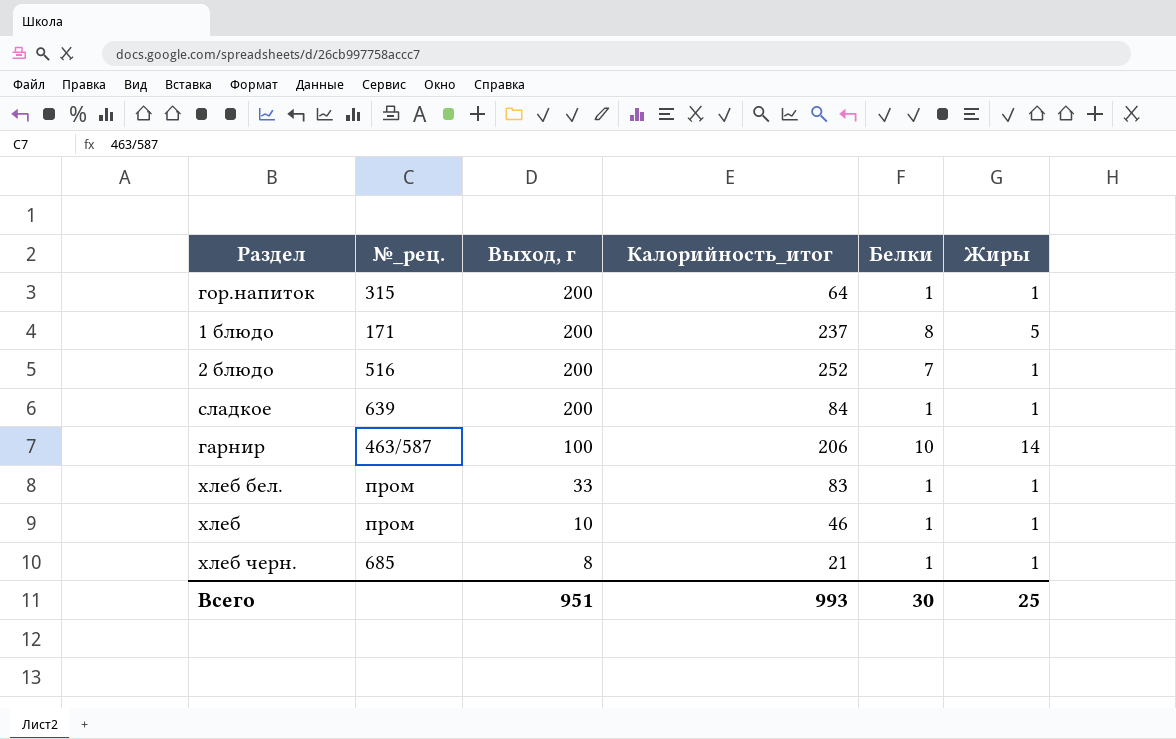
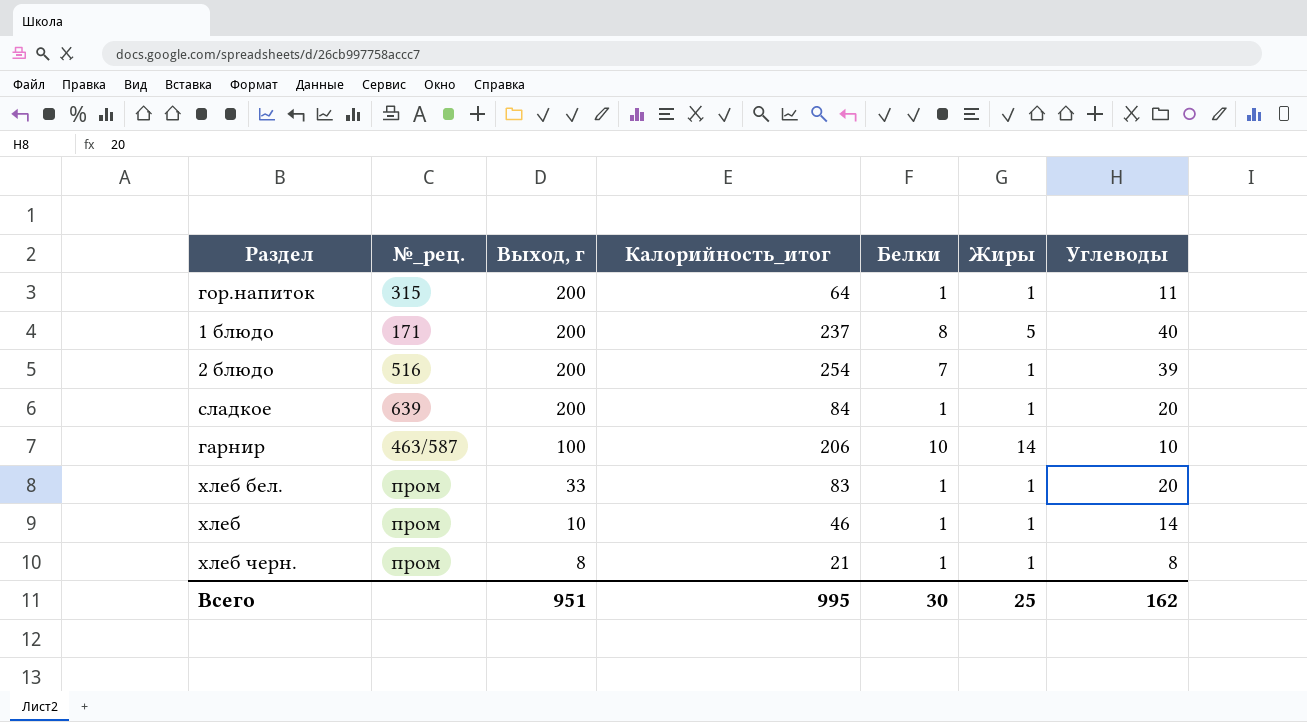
column Углеводы | position: none -> 7
2 блюдо | Калорийность_итог: 252 -> 254
хлеб черн. | №_рец.: 685 -> пром
Всего | Калорийность_итог: 993 -> 995

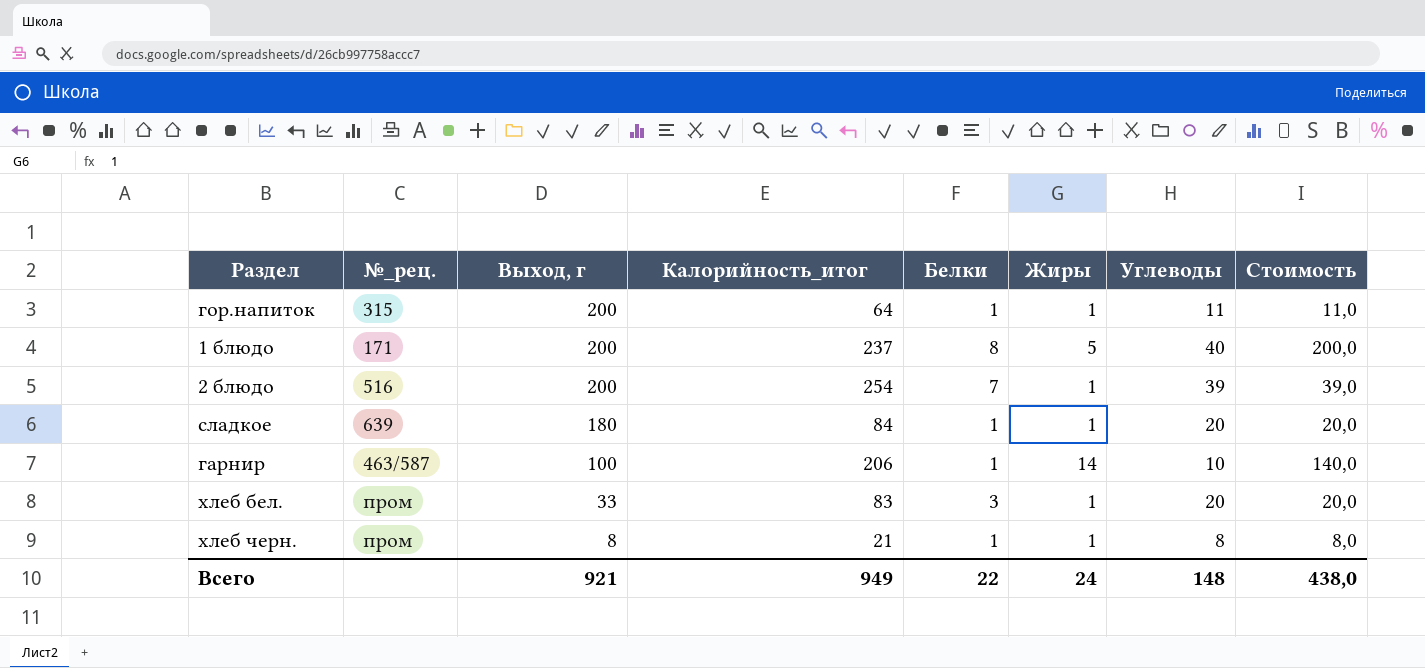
column Стоимость | formula: none -> [Жиры] * [Углеводы]
row хлеб: пром | 10 | 46 | 1 | 1 | 14 -> none
сладкое | Выход, г: 200 -> 180
гарнир | Белки: 10 -> 1
хлеб бел. | Белки: 1 -> 3
Всего | Выход, г: 951 -> 921
Всего | Калорийность_итог: 995 -> 949
Всего | Белки: 30 -> 22
Всего | Жиры: 25 -> 24
Всего | Углеводы: 162 -> 148

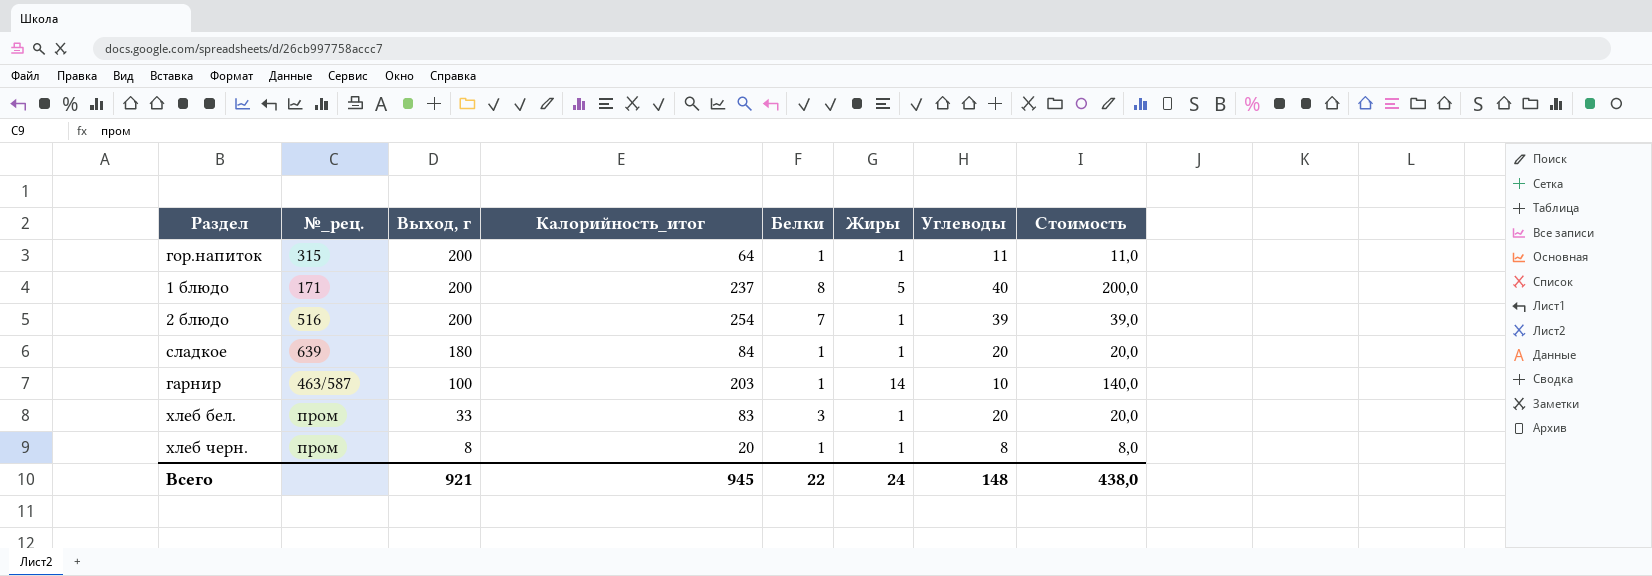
гарнир | Калорийность_итог: 206 -> 203
хлеб черн. | Калорийность_итог: 21 -> 20
Всего | Калорийность_итог: 949 -> 945

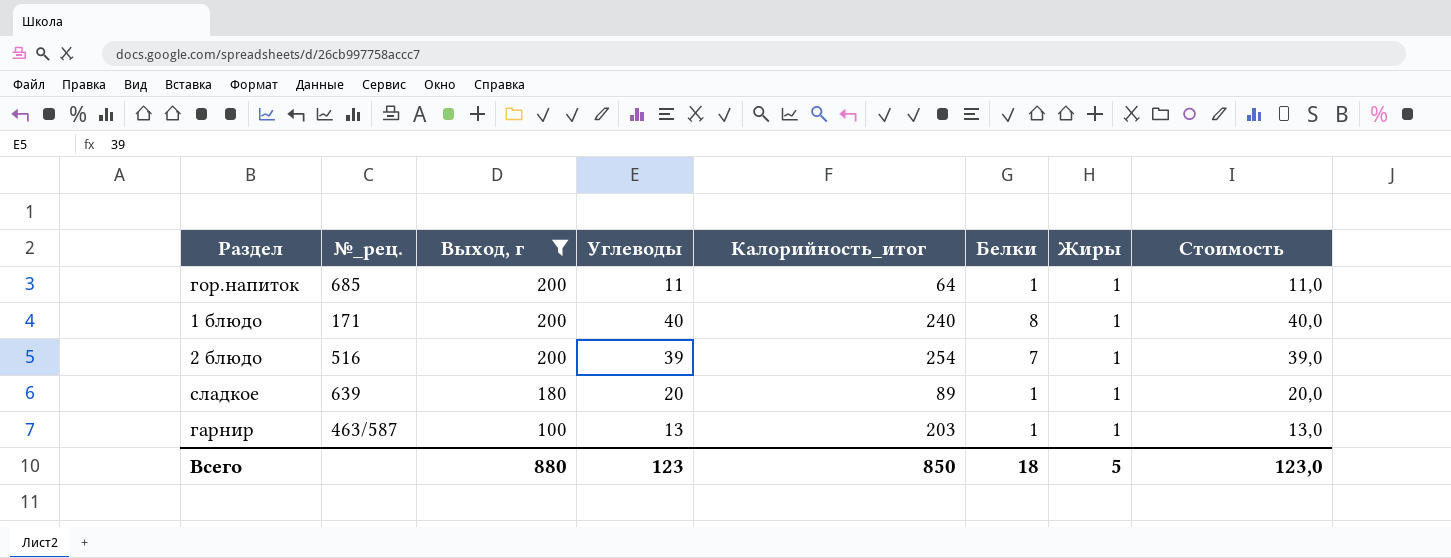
filter: none -> Выход, г >= 100
column Углеводы | position: 7 -> 4
гор.напиток | №_рец.: 315 -> 685
1 блюдо | Калорийность_итог: 237 -> 240
1 блюдо | Жиры: 5 -> 1
1 блюдо | Стоимость: 200,0 -> 40,0
сладкое | Калорийность_итог: 84 -> 89
гарнир | Углеводы: 10 -> 13
гарнир | Жиры: 14 -> 1
гарнир | Стоимость: 140,0 -> 13,0
Всего | Выход, г: 921 -> 880
Всего | Углеводы: 148 -> 123
Всего | Калорийность_итог: 945 -> 850
Всего | Белки: 22 -> 18
Всего | Жиры: 24 -> 5
Всего | Стоимость: 438,0 -> 123,0

